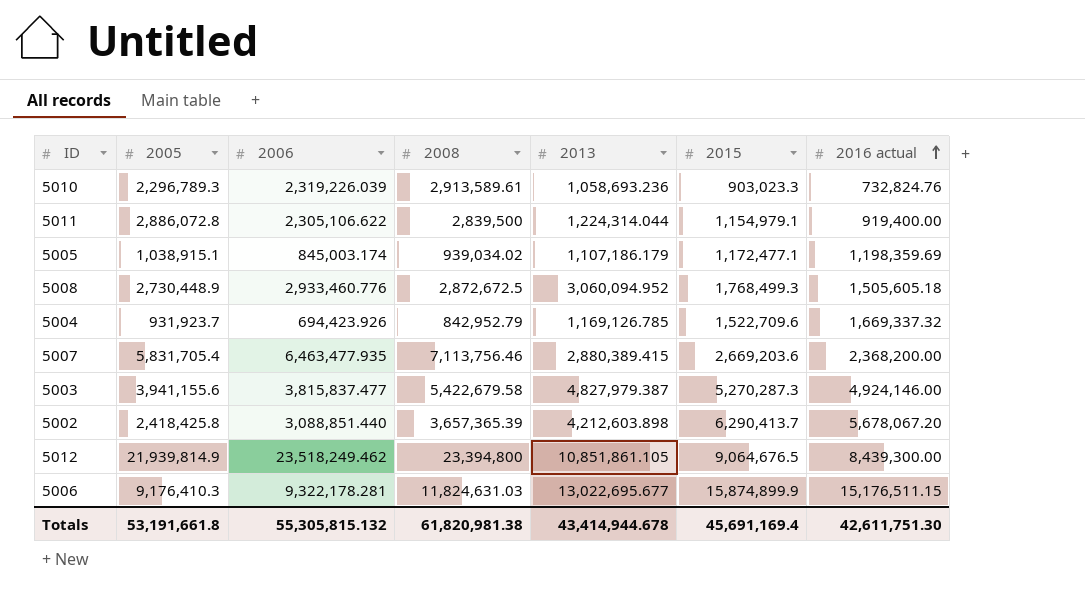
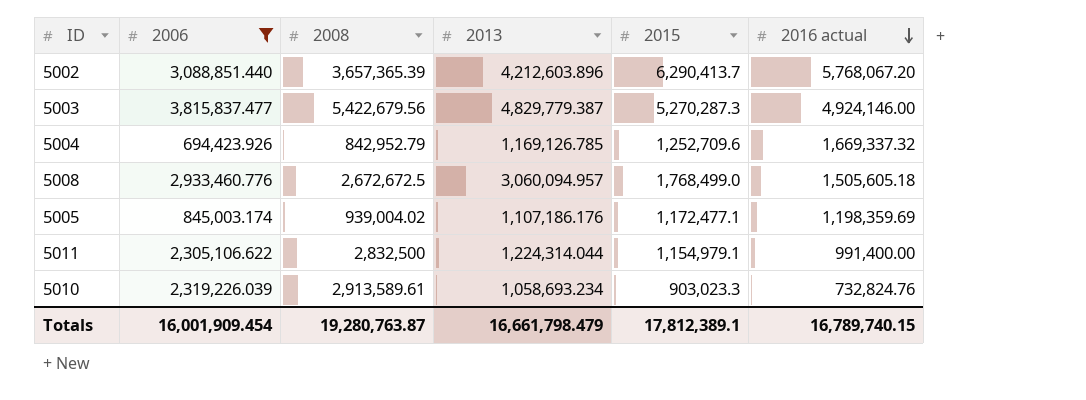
filter: none -> 2006 <= 3,815,837.477
row order: 2016 actual ascending -> 2016 actual descending
column 2005 | position: 2 -> none
5002 | 2013: 4,212,603.898 -> 4,212,603.896
5002 | 2016 actual: 5,678,067.20 -> 5,768,067.20
5003 | 2008: 5,422,679.58 -> 5,422,679.56
5003 | 2013: 4,827,979.387 -> 4,829,779.387
5004 | 2015: 1,522,709.6 -> 1,252,709.6
5008 | 2008: 2,872,672.5 -> 2,672,672.5
5008 | 2013: 3,060,094.952 -> 3,060,094.957
5008 | 2015: 1,768,499.3 -> 1,768,499.0
5005 | 2008: 939,034.02 -> 939,004.02
5005 | 2013: 1,107,186.179 -> 1,107,186.176
5011 | 2008: 2,839,500 -> 2,832,500
5011 | 2016 actual: 919,400.00 -> 991,400.00
5010 | 2013: 1,058,693.236 -> 1,058,693.234
Totals | 2006: 55,305,815.132 -> 16,001,909.454
Totals | 2008: 61,820,981.38 -> 19,280,763.87
Totals | 2013: 43,414,944.678 -> 16,661,798.479
Totals | 2015: 45,691,169.4 -> 17,812,389.1
Totals | 2016 actual: 42,611,751.30 -> 16,789,740.15

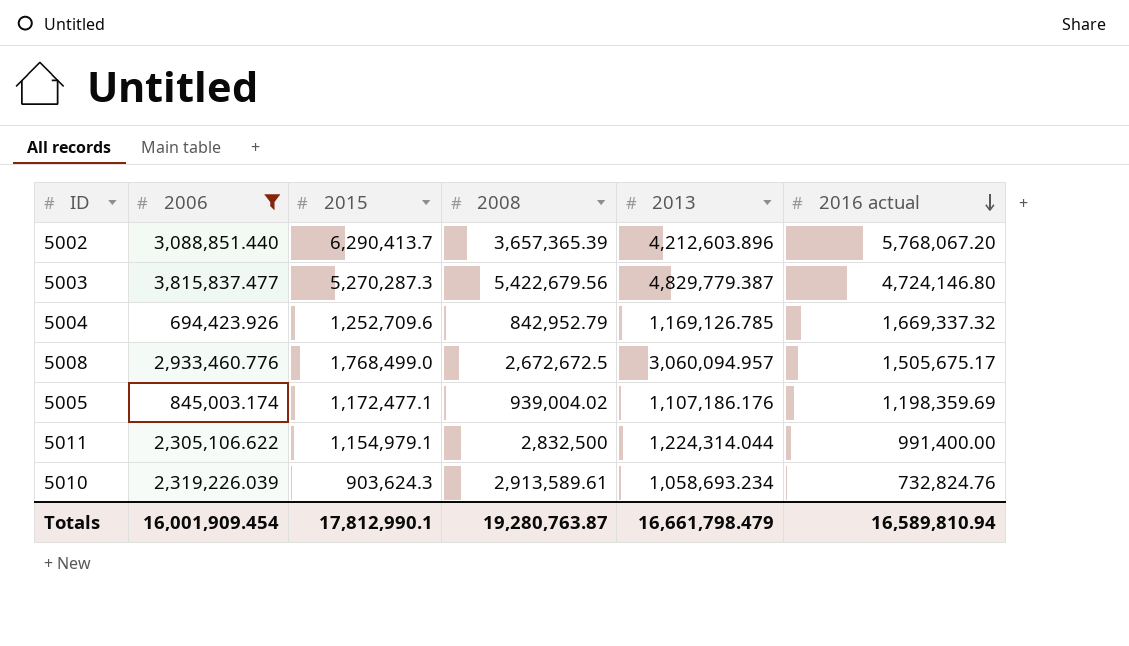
column 2015 | position: 5 -> 3
5003 | 2016 actual: 4,924,146.00 -> 4,724,146.80
5008 | 2016 actual: 1,505,605.18 -> 1,505,675.17
5010 | 2015: 903,023.3 -> 903,624.3
Totals | 2015: 17,812,389.1 -> 17,812,990.1
Totals | 2016 actual: 16,789,740.15 -> 16,589,810.94

